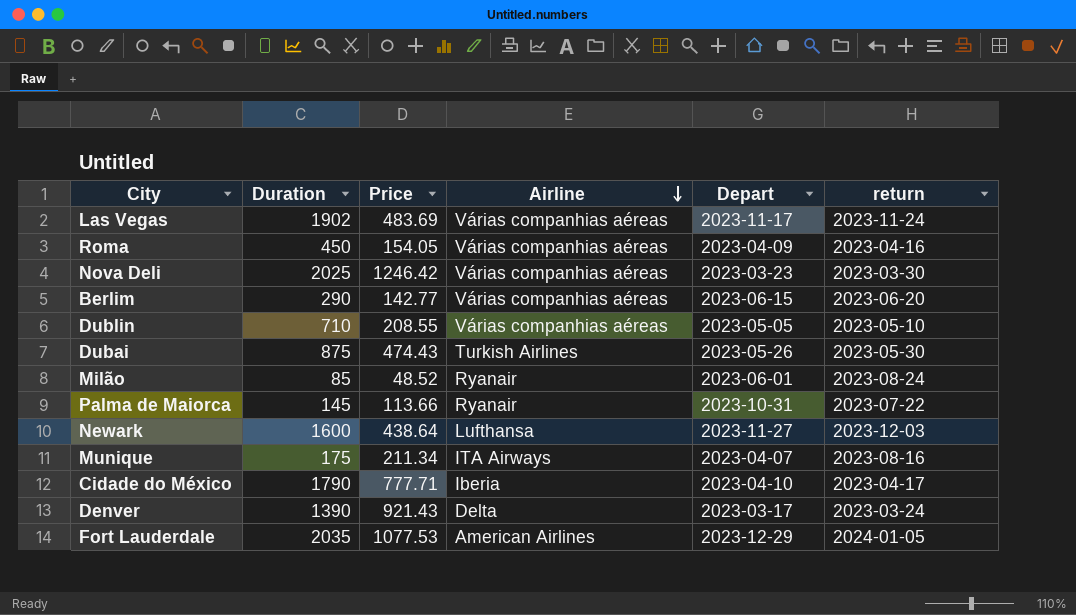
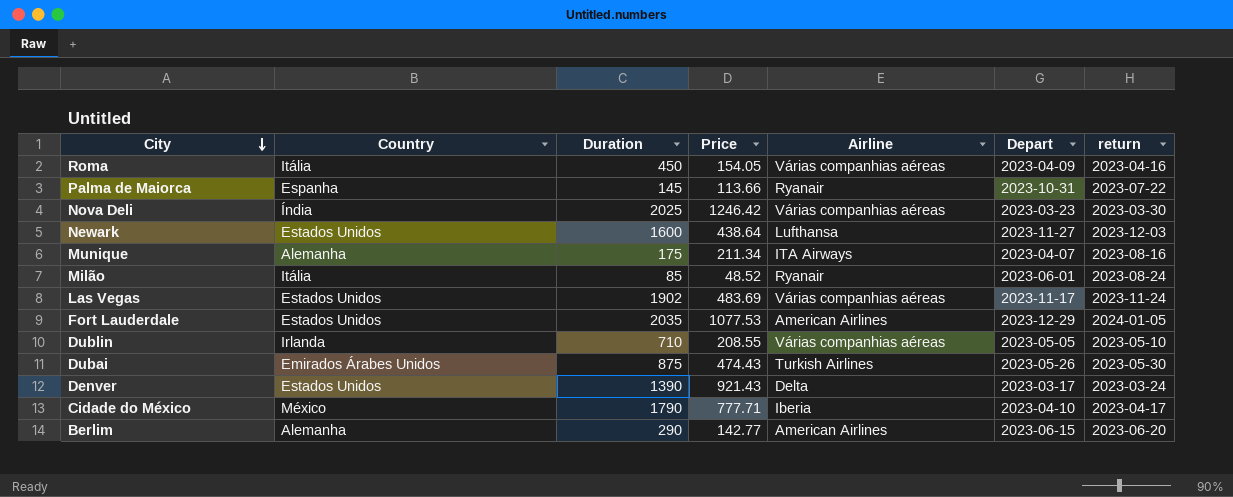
row order: Airline descending -> City descending
column Country | position: none -> 2
Berlim | Airline: Várias companhias aéreas -> American Airlines

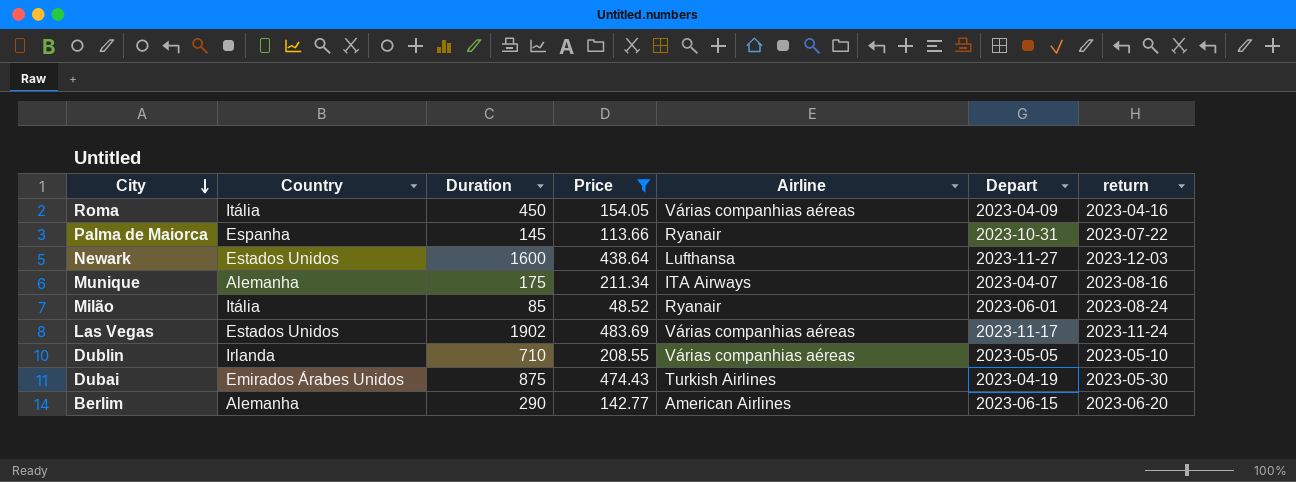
filter: none -> Price <= 483.69
Dubai | Depart: 2023-05-26 -> 2023-04-19

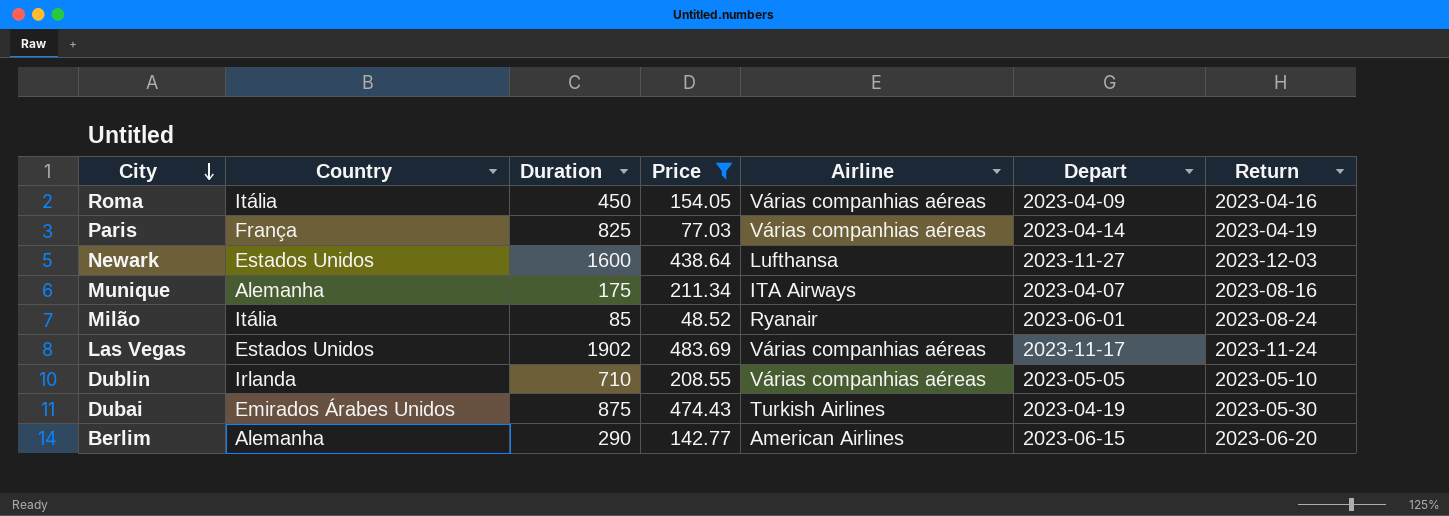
column name: return -> Return
row Palma de Maiorca: Espanha | 145 | 113.66 | Ryanair | 2023-10-31 | 2023-07-22 -> none
row Paris: none -> França | 825 | 77.03 | Várias companhias aéreas | 2023-04-14 | 2023-04-19

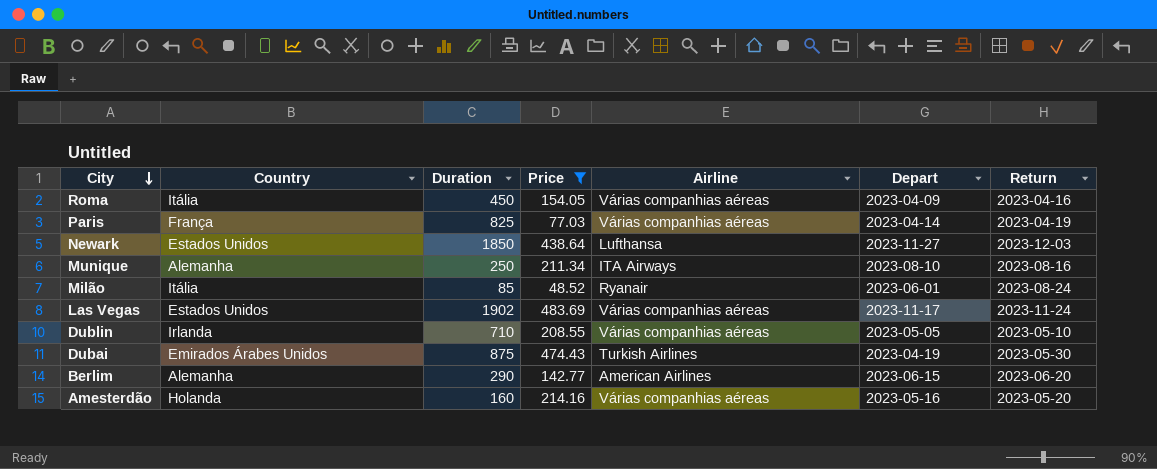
Newark | Duration: 1600 -> 1850
Munique | Duration: 175 -> 250
Munique | Depart: 2023-04-07 -> 2023-08-10
row Amesterdão: none -> Holanda | 160 | 214.16 | Várias companhias aéreas | 2023-05-16 | 2023-05-20

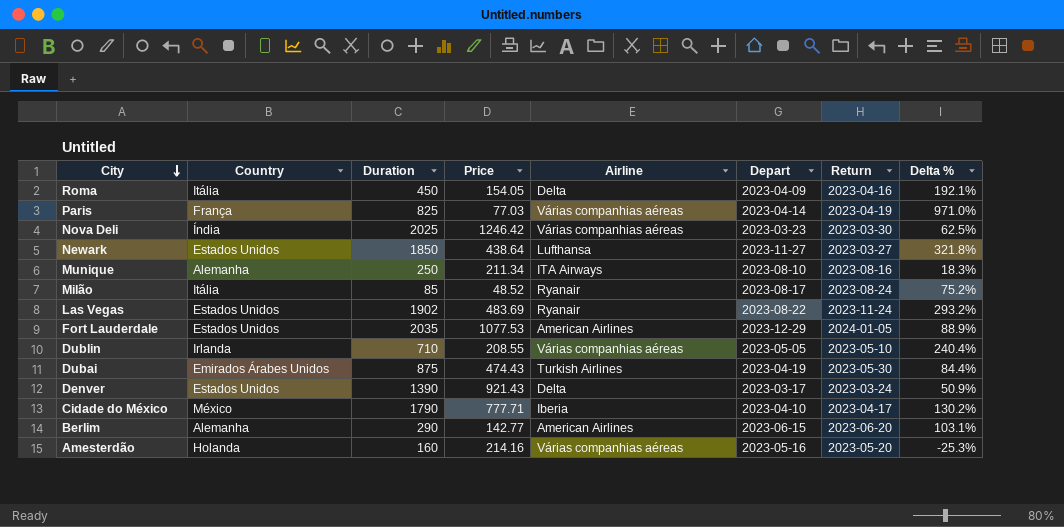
filter: Price <= 483.69 -> none
column Delta % | formula: none -> ([Duration] - [Price]) / [Price]
Roma | Airline: Várias companhias aéreas -> Delta
Newark | Return: 2023-12-03 -> 2023-03-27
Milão | Depart: 2023-06-01 -> 2023-08-17
Las Vegas | Airline: Várias companhias aéreas -> Ryanair
Las Vegas | Depart: 2023-11-17 -> 2023-08-22

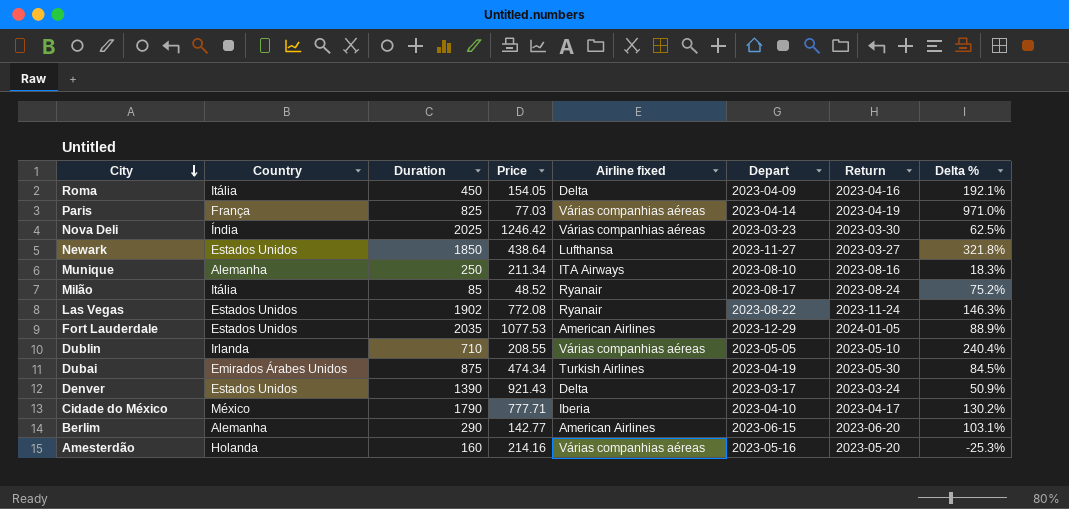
column name: Airline -> Airline fixed
Las Vegas | Price: 483.69 -> 772.08
Las Vegas | Delta %: 293.2% -> 146.3%
Dubai | Price: 474.43 -> 474.34
Dubai | Delta %: 84.4% -> 84.5%

